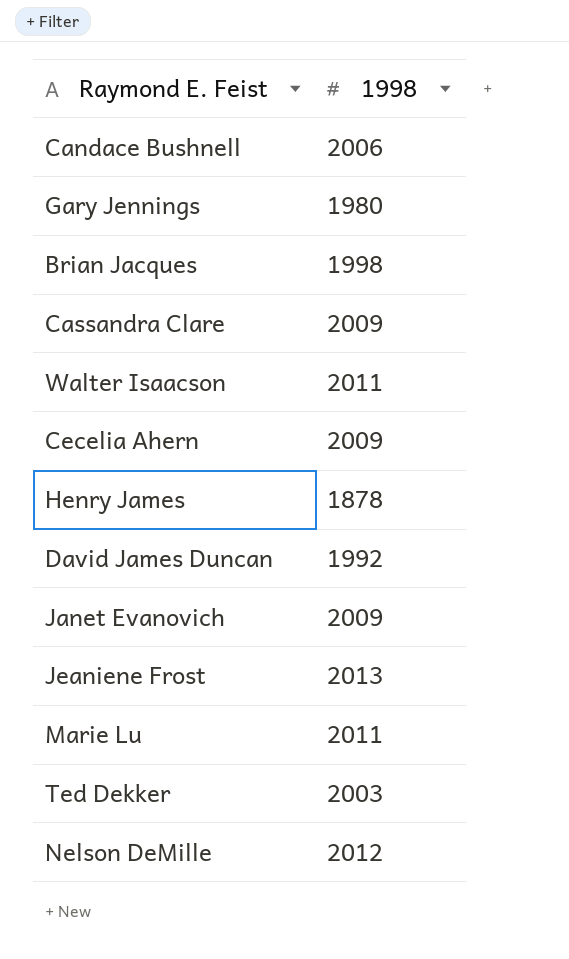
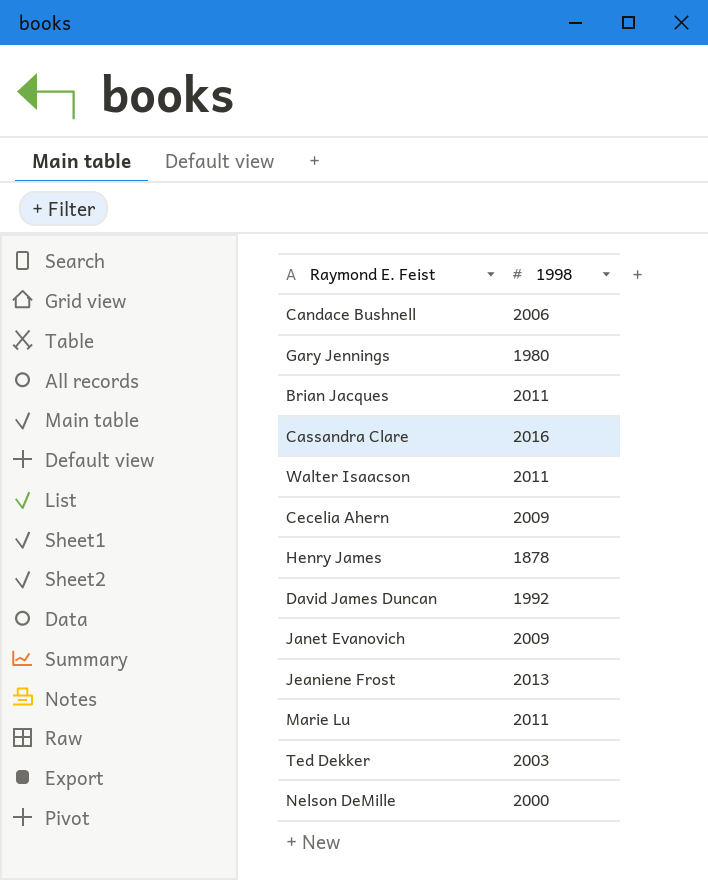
Brian Jacques | 1998: 1998 -> 2011
Cassandra Clare | 1998: 2009 -> 2016
Nelson DeMille | 1998: 2012 -> 2000

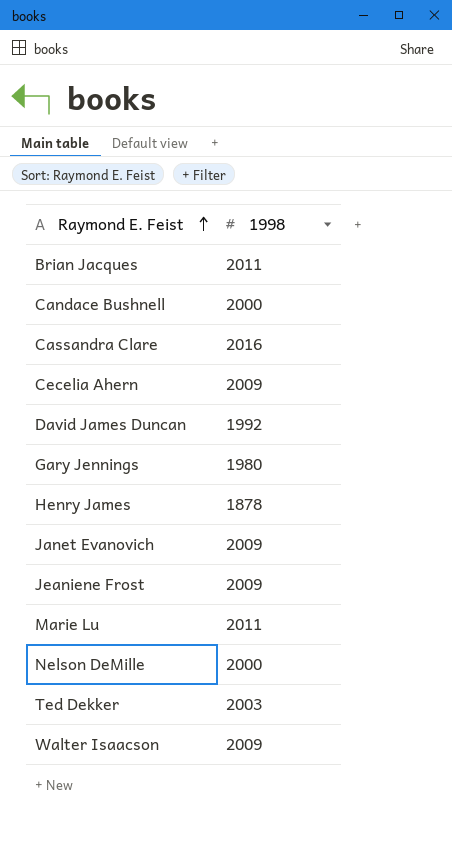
row order: none -> Raymond E. Feist ascending
Candace Bushnell | 1998: 2006 -> 2000
Jeaniene Frost | 1998: 2013 -> 2009
Walter Isaacson | 1998: 2011 -> 2009

